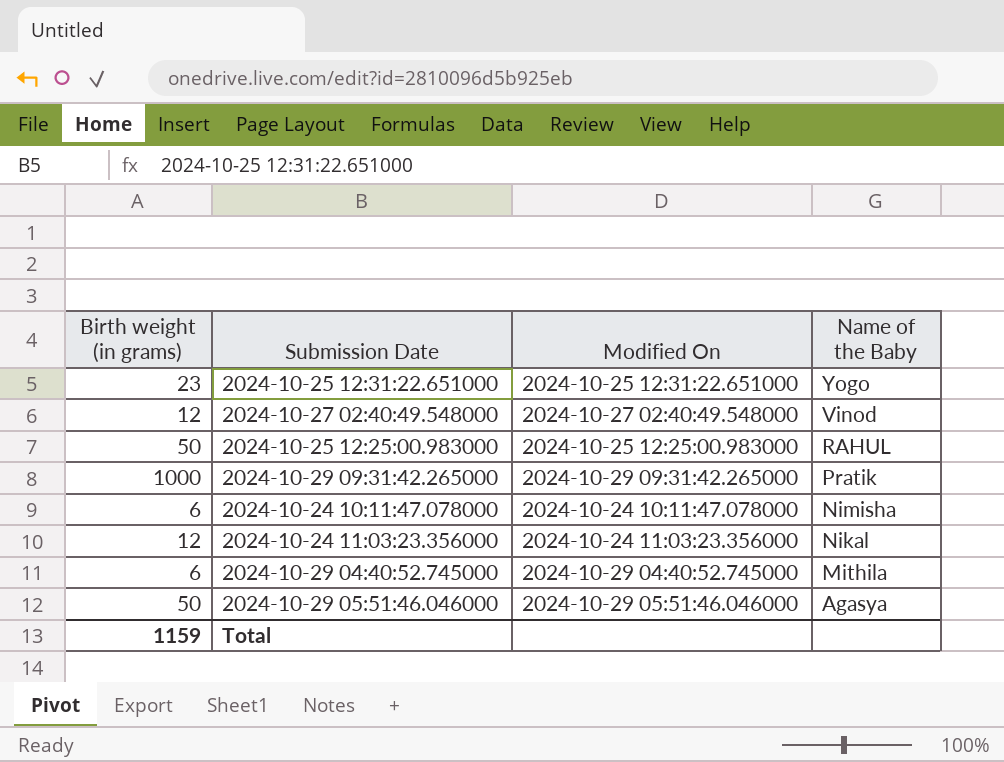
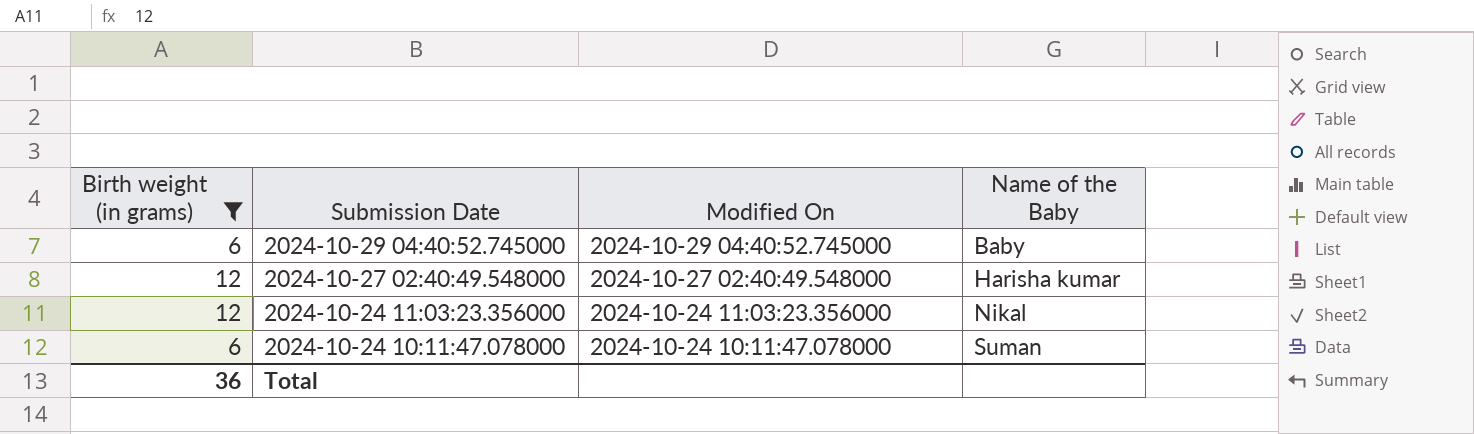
filter: none -> Birth weight (in grams) <= 12
row order: Name of the Baby descending -> Submission Date descending
2024-10-29 04:40:52.745000 | Name of the Baby: Mithila -> Baby
2024-10-27 02:40:49.548000 | Name of the Baby: Vinod -> Harisha kumar
2024-10-24 10:11:47.078000 | Name of the Baby: Nimisha -> Suman
Total | Birth weight (in grams): 1159 -> 36

